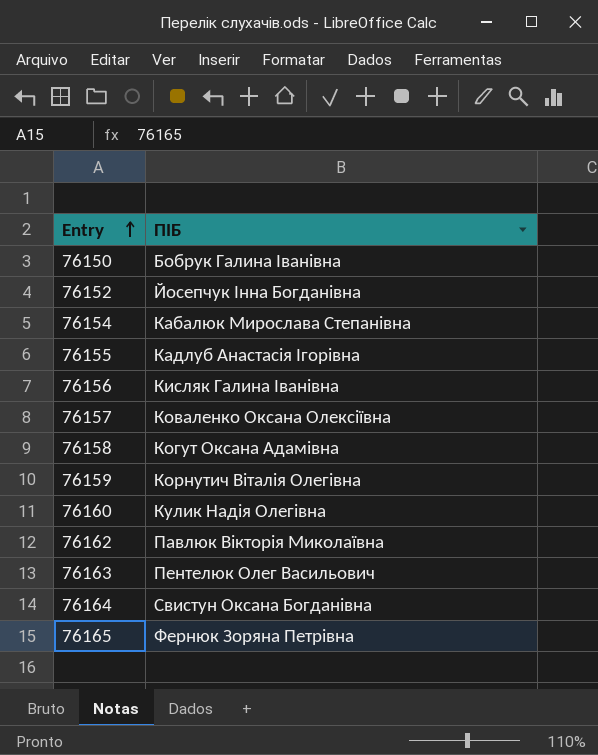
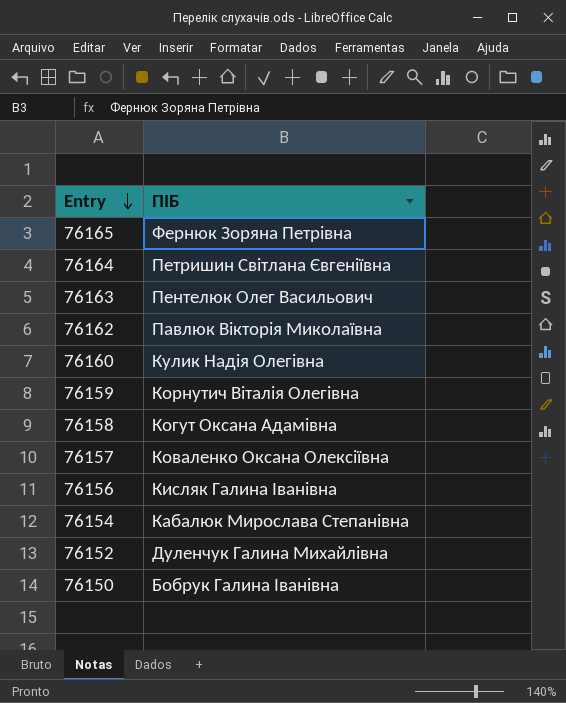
row order: Entry ascending -> Entry descending
row 76155: Кадлуб Анастасія Ігорівна -> none
76164 | ПІБ: Свистун Оксана Богданівна -> Петришин Світлана Євгеніївна
76152 | ПІБ: Йосепчук Інна Богданівна -> Дуленчук Галина Михайлівна

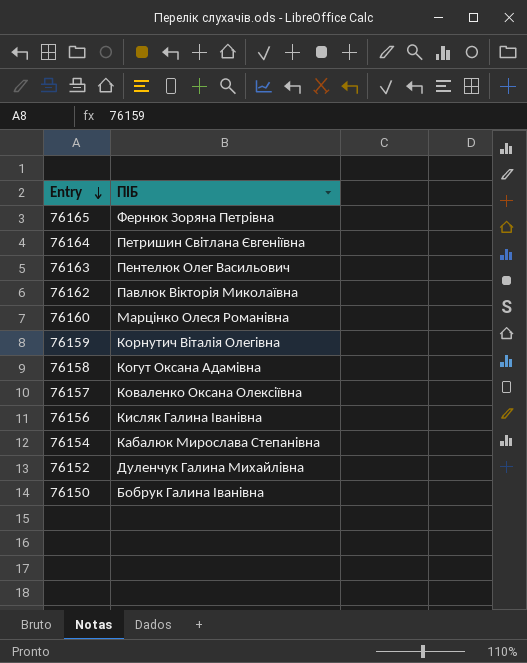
76160 | ПІБ: Кулик Надія Олегівна -> Марцінко Олеся Романівна

